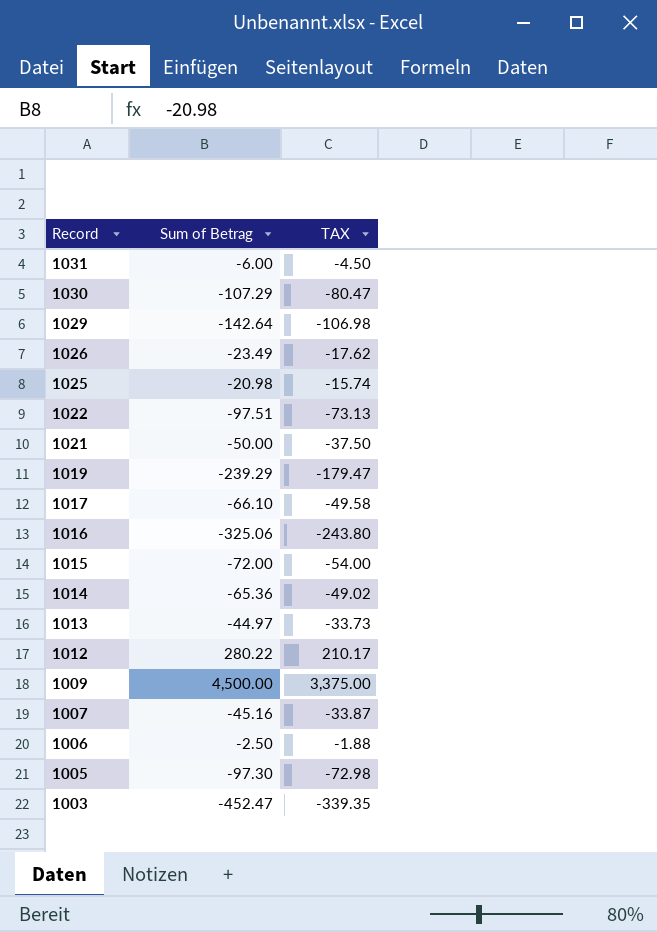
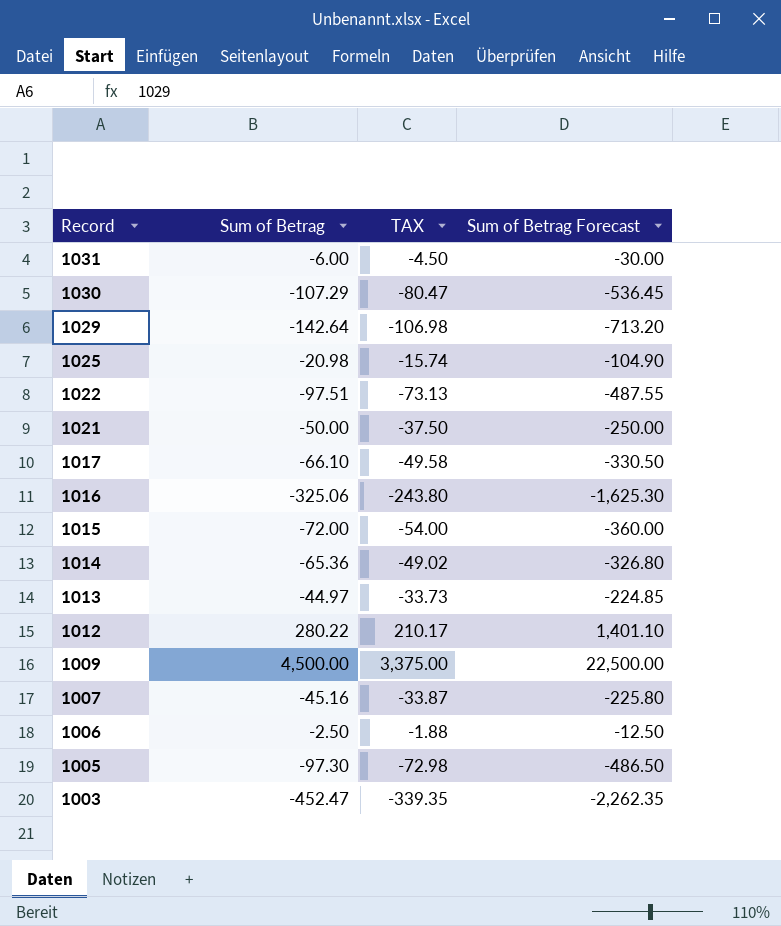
column Sum of Betrag Forecast | formula: none -> [Sum of Betrag] * 5
row 1026: -23.49 | -17.62 -> none
row 1019: -239.29 | -179.47 -> none

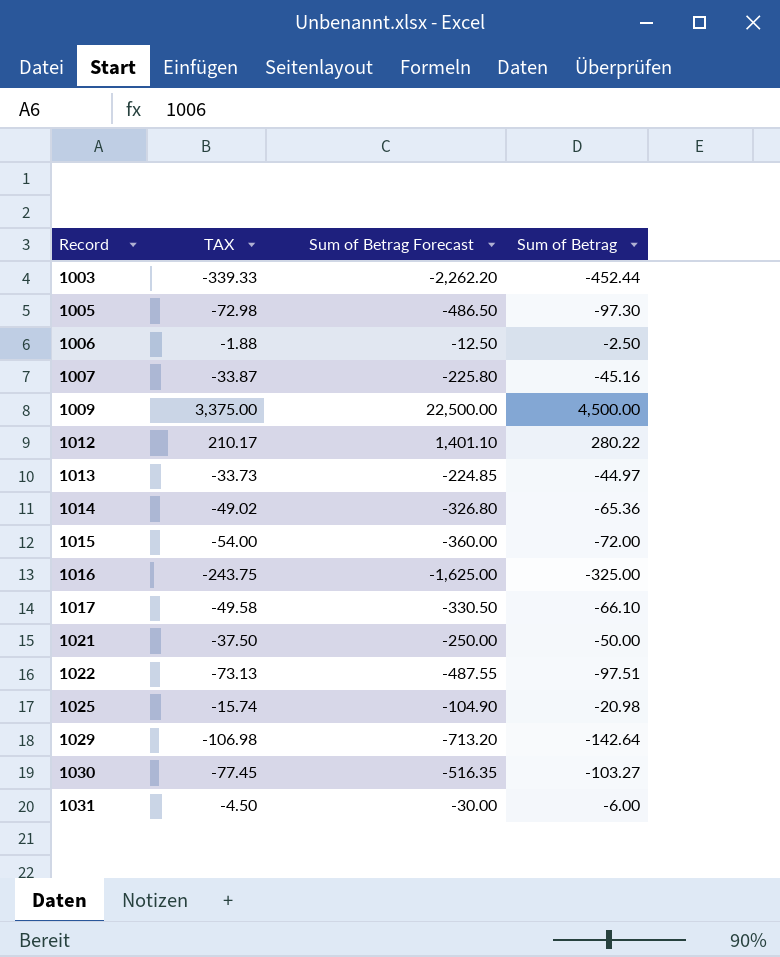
row order: Record descending -> Record ascending
column Sum of Betrag | position: 2 -> 4
1003 | TAX: -339.35 -> -339.33
1003 | Sum of Betrag Forecast: -2,262.35 -> -2,262.20
1003 | Sum of Betrag: -452.47 -> -452.44
1016 | TAX: -243.80 -> -243.75
1016 | Sum of Betrag Forecast: -1,625.30 -> -1,625.00
1016 | Sum of Betrag: -325.06 -> -325.00
1030 | TAX: -80.47 -> -77.45
1030 | Sum of Betrag Forecast: -536.45 -> -516.35
1030 | Sum of Betrag: -107.29 -> -103.27

